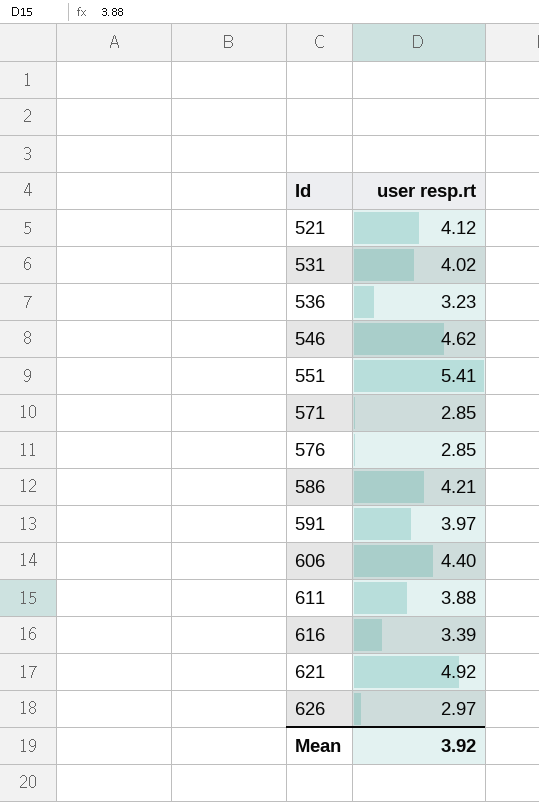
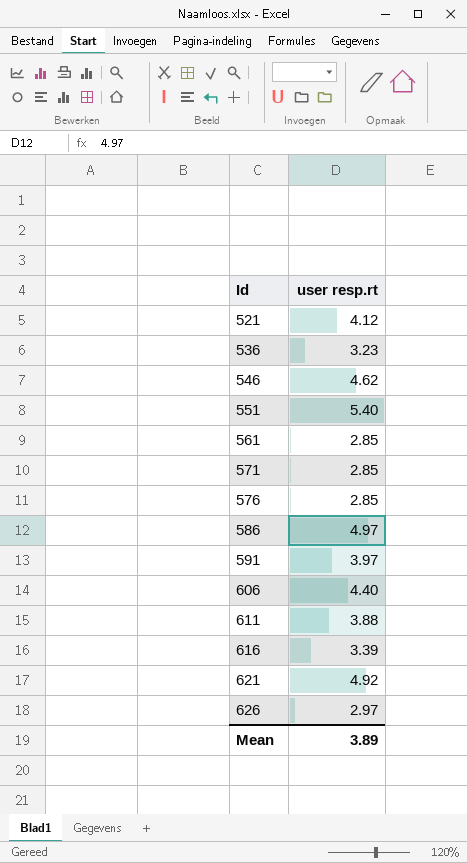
row 531: 4.02 -> none
551 | user resp.rt: 5.41 -> 5.40
row 561: none -> 2.85
586 | user resp.rt: 4.21 -> 4.97
Mean | user resp.rt: 3.92 -> 3.89

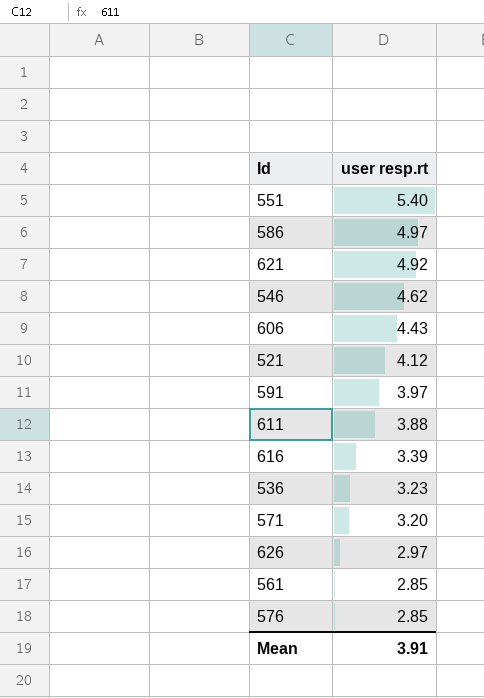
row order: Id ascending -> user resp.rt descending
606 | user resp.rt: 4.40 -> 4.43
571 | user resp.rt: 2.85 -> 3.20
Mean | user resp.rt: 3.89 -> 3.91

